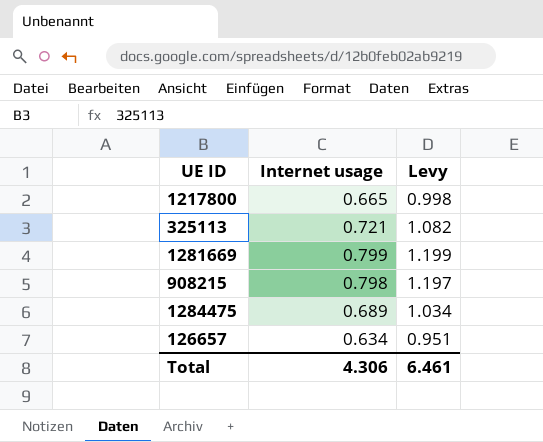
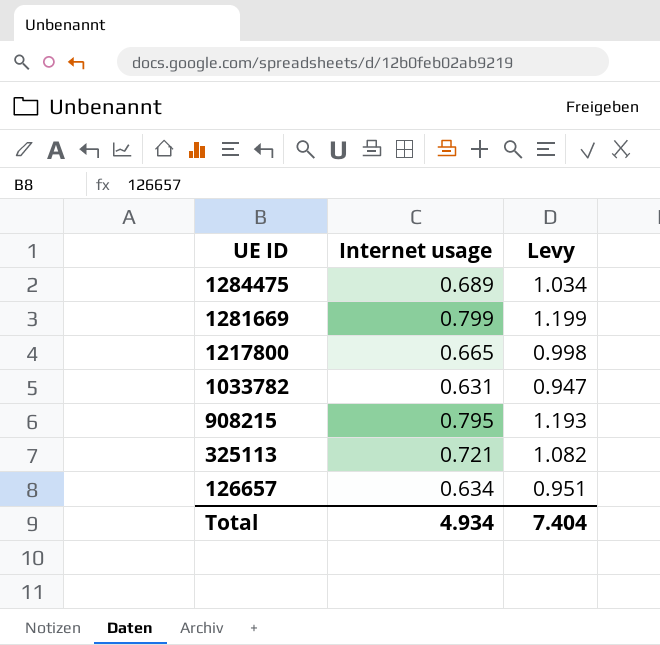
row order: none -> UE ID descending
row 1033782: none -> 0.631 | 0.947
908215 | Internet usage: 0.798 -> 0.795
908215 | Levy: 1.197 -> 1.193
Total | Internet usage: 4.306 -> 4.934
Total | Levy: 6.461 -> 7.404

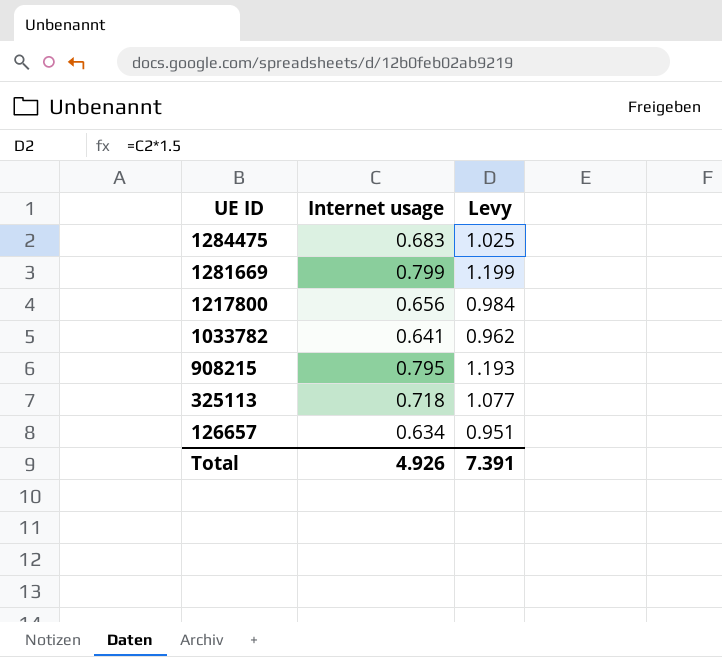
1284475 | Internet usage: 0.689 -> 0.683
1284475 | Levy: 1.034 -> 1.025
1217800 | Internet usage: 0.665 -> 0.656
1217800 | Levy: 0.998 -> 0.984
1033782 | Internet usage: 0.631 -> 0.641
1033782 | Levy: 0.947 -> 0.962
325113 | Internet usage: 0.721 -> 0.718
325113 | Levy: 1.082 -> 1.077
Total | Internet usage: 4.934 -> 4.926
Total | Levy: 7.404 -> 7.391

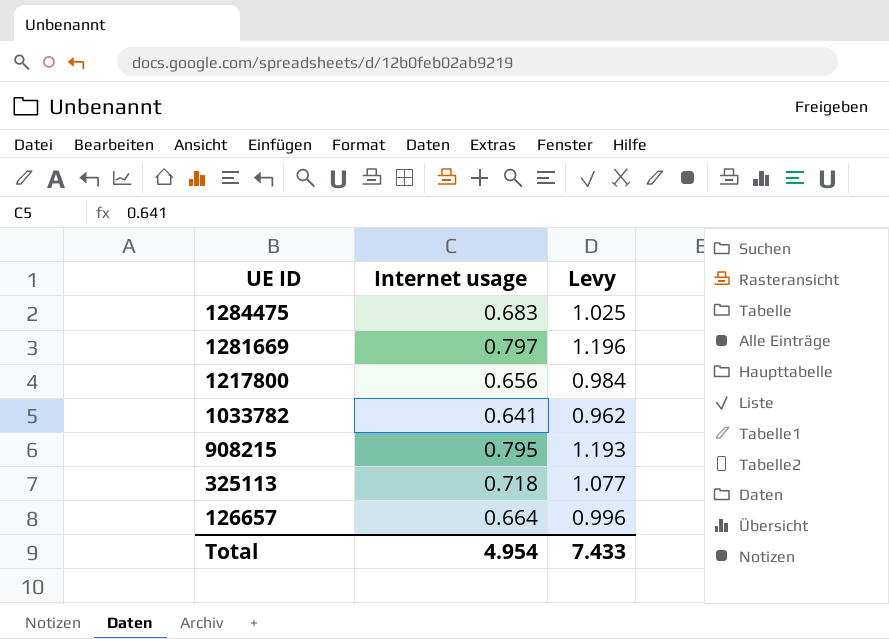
1281669 | Internet usage: 0.799 -> 0.797
1281669 | Levy: 1.199 -> 1.196
126657 | Internet usage: 0.634 -> 0.664
126657 | Levy: 0.951 -> 0.996
Total | Internet usage: 4.926 -> 4.954
Total | Levy: 7.391 -> 7.433

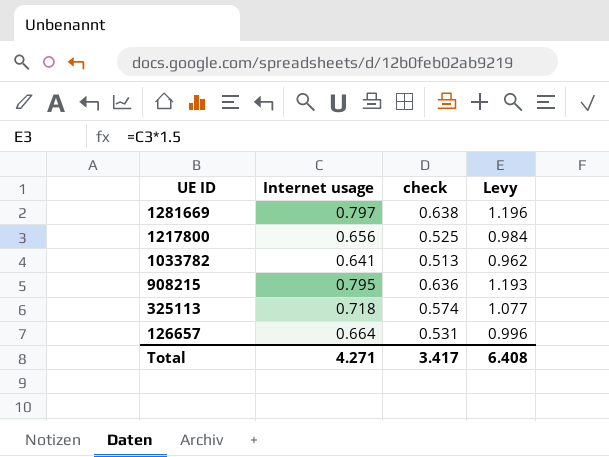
column check | formula: none -> [Internet usage] * 0.8
row 1284475: 0.683 | 1.025 -> none
Total | Internet usage: 4.954 -> 4.271
Total | Levy: 7.433 -> 6.408

